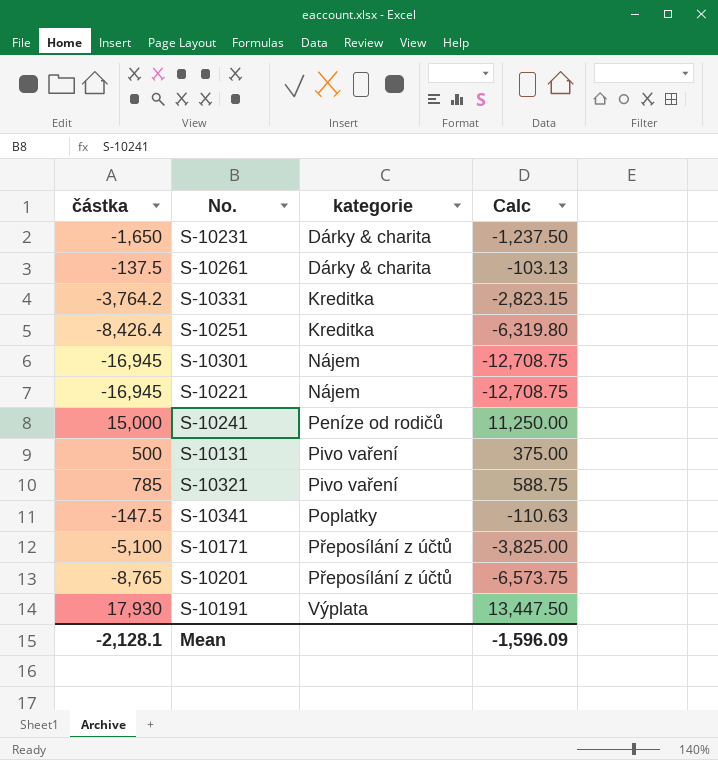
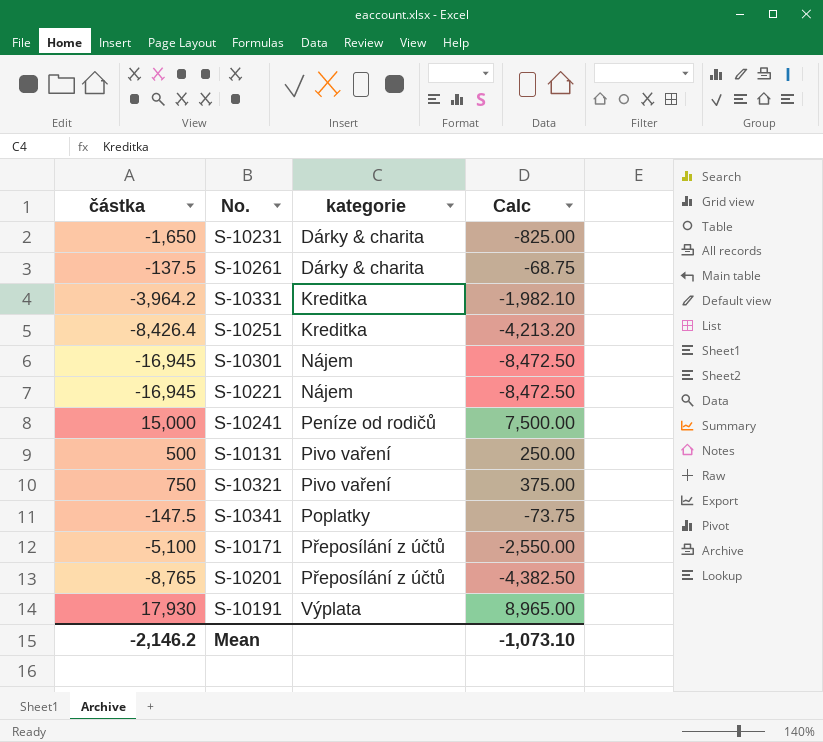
column Calc | formula: [částka] * 0.75 -> [částka] * 0.5
S-10331 | částka: -3,764.2 -> -3,964.2
S-10321 | částka: 785 -> 750
Mean | částka: -2,128.1 -> -2,146.2
Mean | Calc: -1,596.09 -> -1,073.10

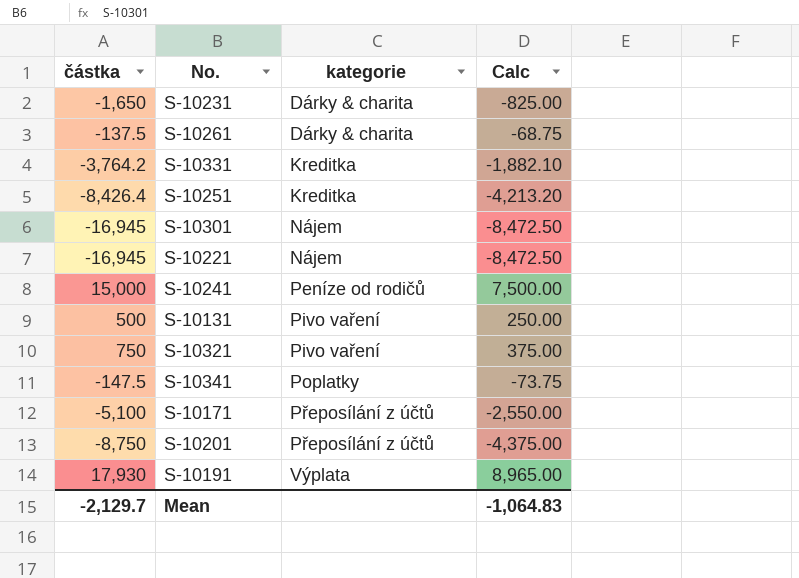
S-10331 | částka: -3,964.2 -> -3,764.2
S-10331 | Calc: -1,982.10 -> -1,882.10
S-10201 | částka: -8,765 -> -8,750
S-10201 | Calc: -4,382.50 -> -4,375.00
Mean | částka: -2,146.2 -> -2,129.7
Mean | Calc: -1,073.10 -> -1,064.83

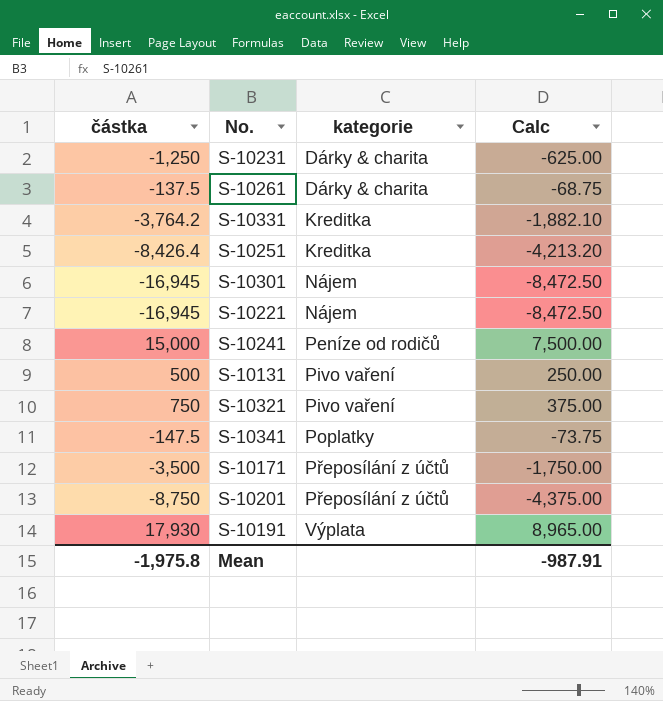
S-10231 | částka: -1,650 -> -1,250
S-10231 | Calc: -825.00 -> -625.00
S-10171 | částka: -5,100 -> -3,500
S-10171 | Calc: -2,550.00 -> -1,750.00
Mean | částka: -2,129.7 -> -1,975.8
Mean | Calc: -1,064.83 -> -987.91

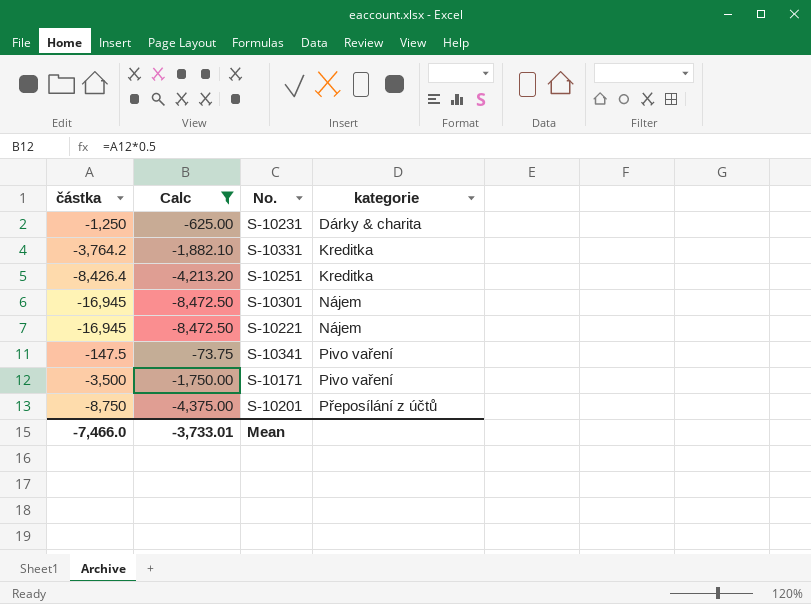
filter: none -> Calc <= -73.75
column Calc | position: 4 -> 2
S-10341 | kategorie: Poplatky -> Pivo vaření
S-10171 | kategorie: Přeposílání z účtů -> Pivo vaření
Mean | částka: -1,975.8 -> -7,466.0
Mean | Calc: -987.91 -> -3,733.01

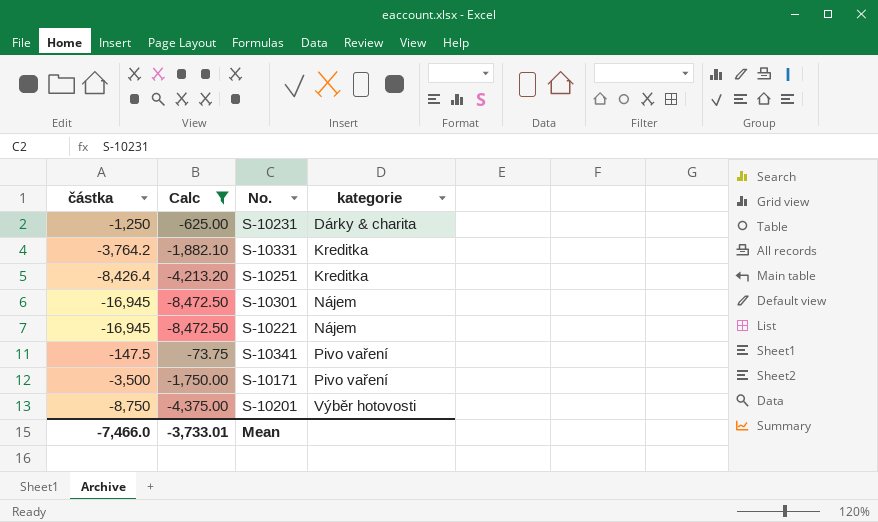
S-10201 | kategorie: Přeposílání z účtů -> Výběr hotovosti

